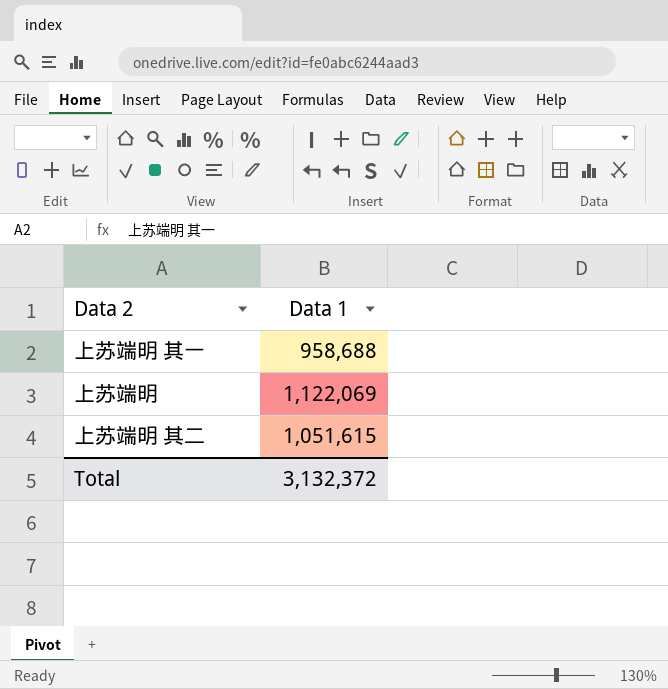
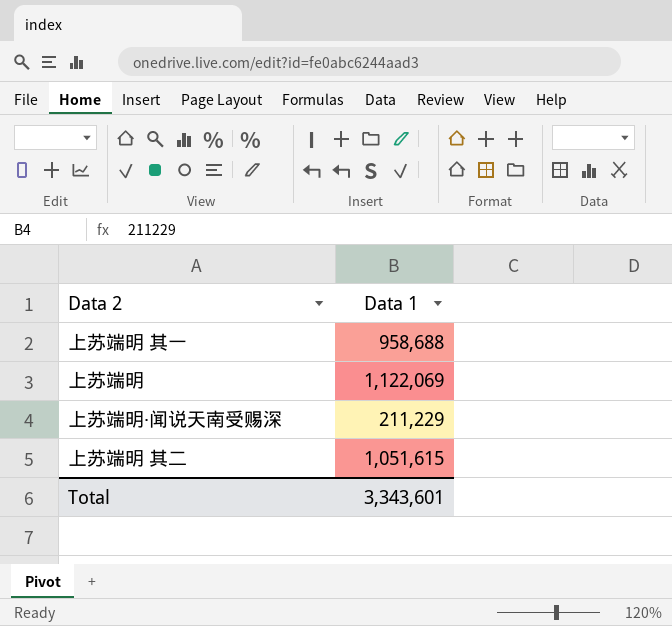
row 上苏端明·闻说天南受赐深: none -> 211,229
Total | Data 1: 3,132,372 -> 3,343,601

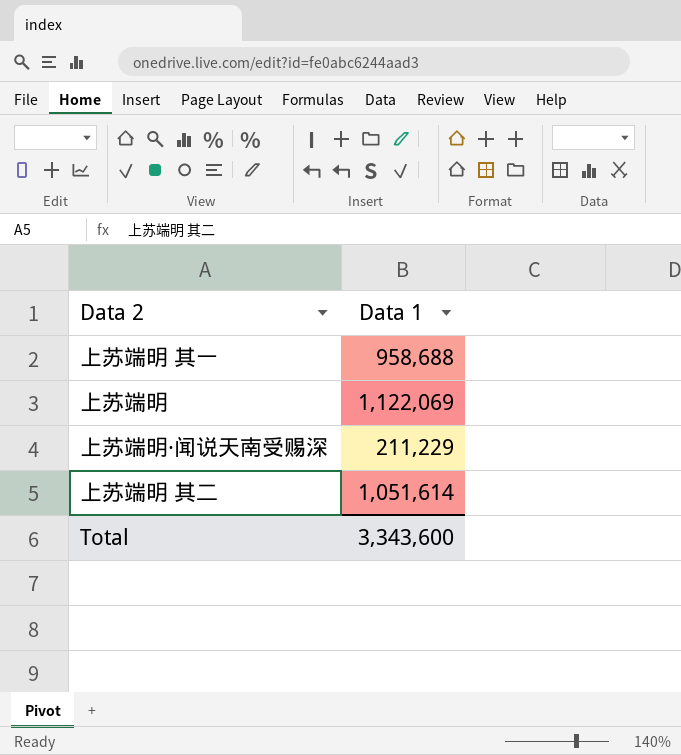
上苏端明 其二 | Data 1: 1,051,615 -> 1,051,614
Total | Data 1: 3,343,601 -> 3,343,600

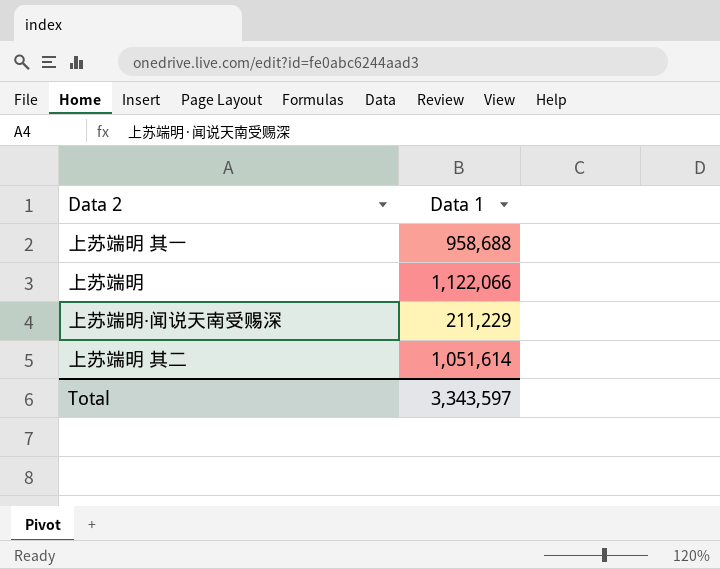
上苏端明 | Data 1: 1,122,069 -> 1,122,066
Total | Data 1: 3,343,600 -> 3,343,597

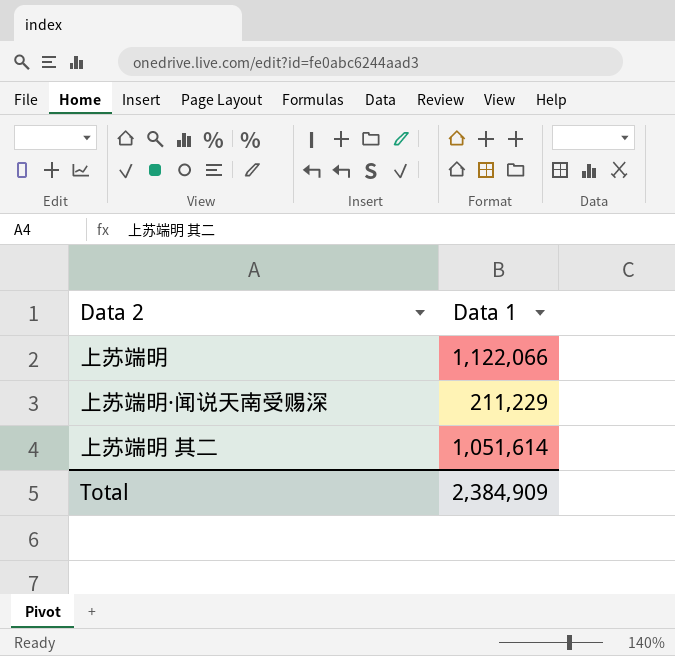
row 上苏端明 其一: 958,688 -> none
Total | Data 1: 3,343,597 -> 2,384,909

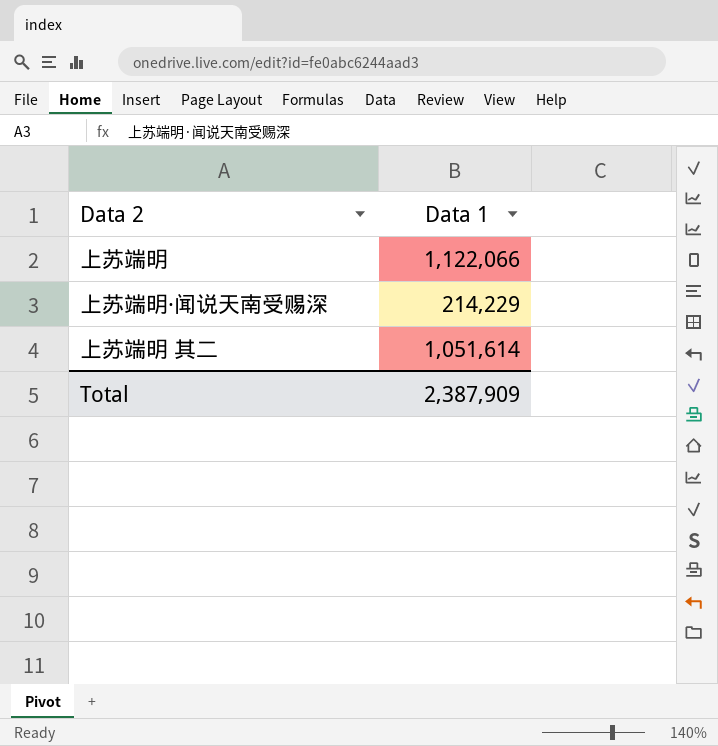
上苏端明·闻说天南受赐深 | Data 1: 211,229 -> 214,229
Total | Data 1: 2,384,909 -> 2,387,909

